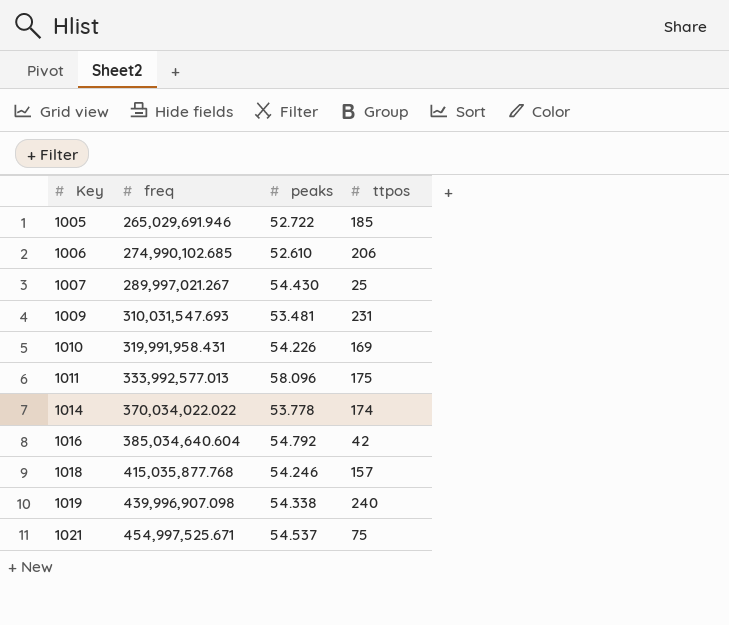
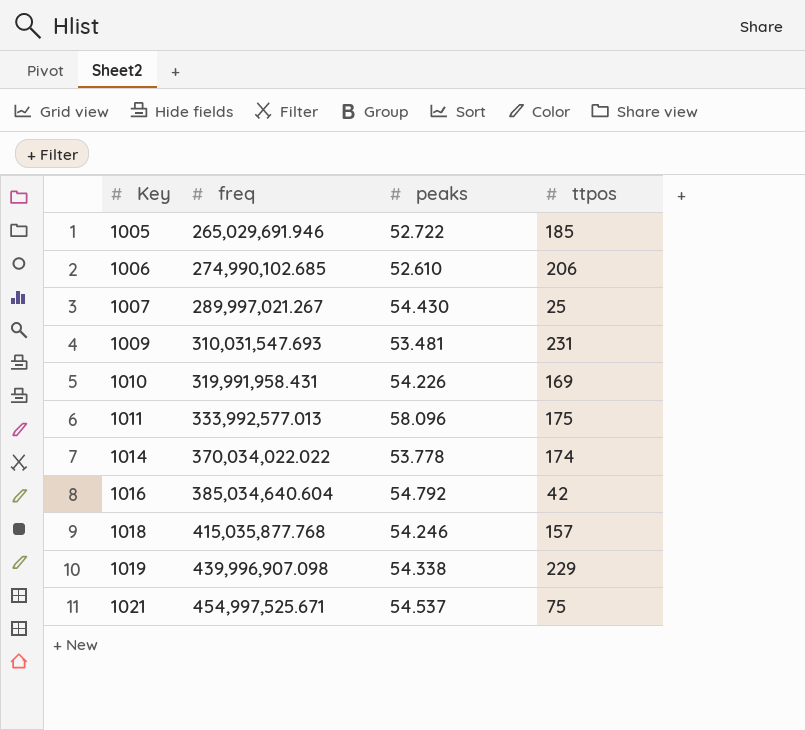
1019 | ttpos: 240 -> 229

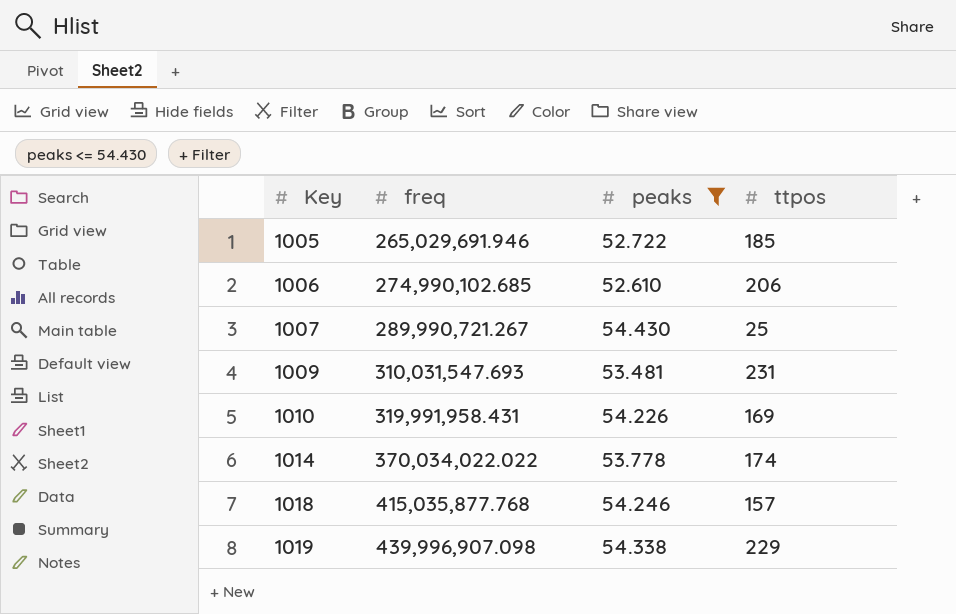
filter: none -> peaks <= 54.430
1007 | freq: 289,997,021.267 -> 289,990,721.267

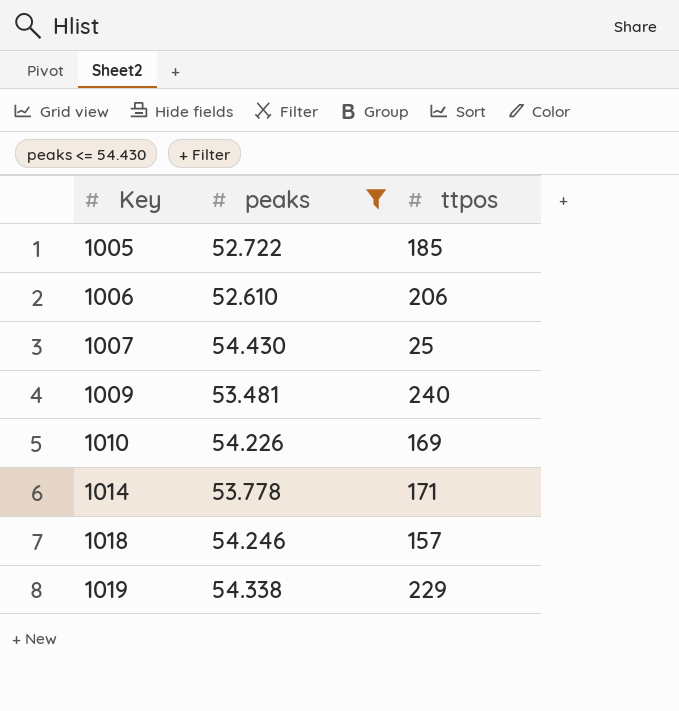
column freq | position: 2 -> none
1009 | ttpos: 231 -> 240
1014 | ttpos: 174 -> 171

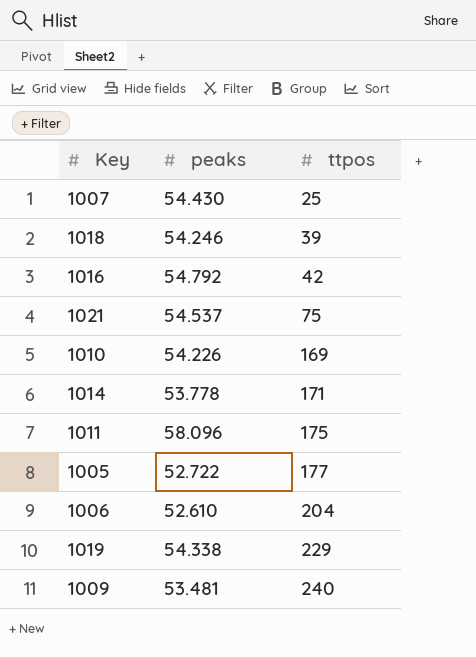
filter: peaks <= 54.430 -> none
row order: Key ascending -> ttpos ascending
1018 | ttpos: 157 -> 39
1005 | ttpos: 185 -> 177
1006 | ttpos: 206 -> 204

